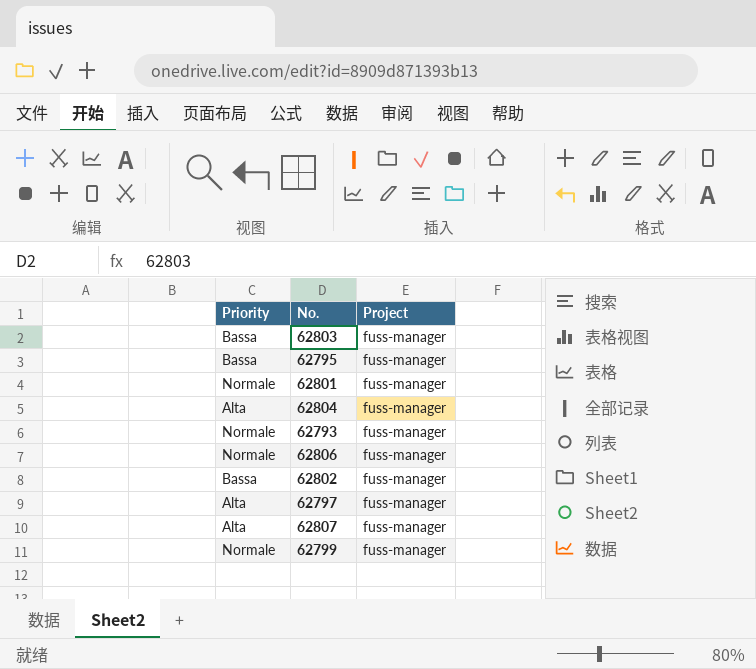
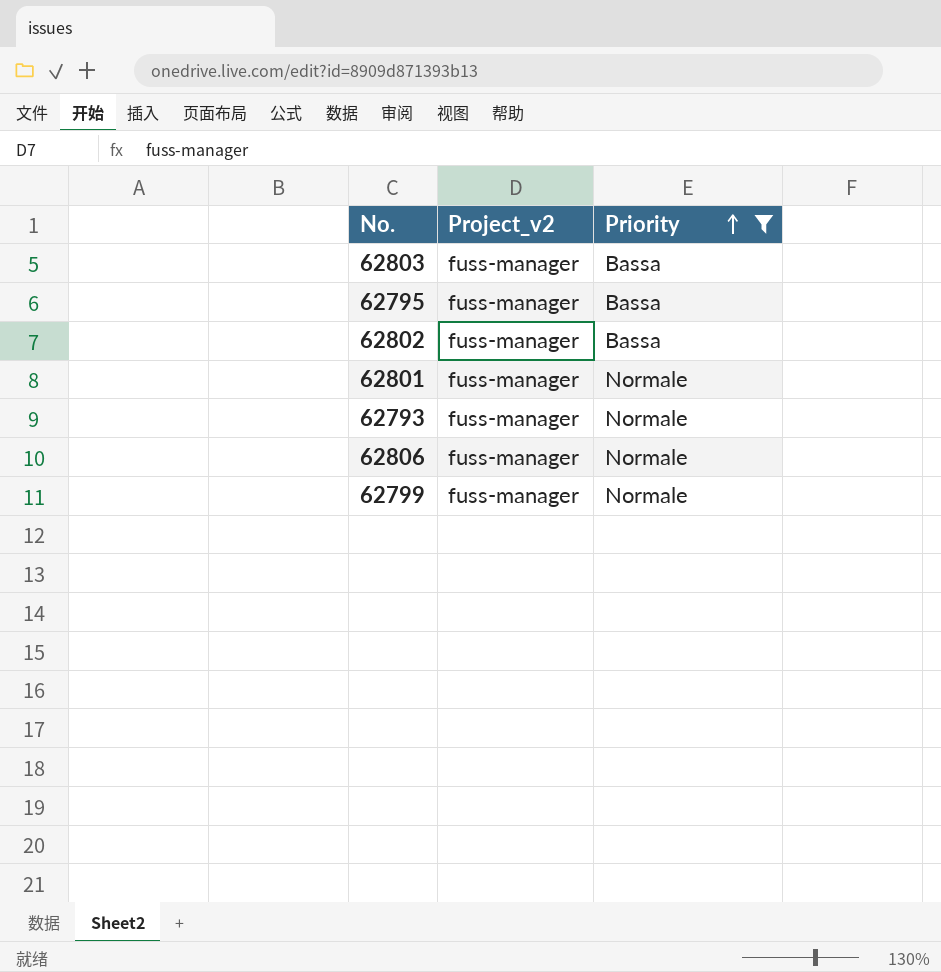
filter: none -> Priority != Alta
row order: none -> Priority ascending
column name: Project -> Project_v2
column Priority | position: 1 -> 3

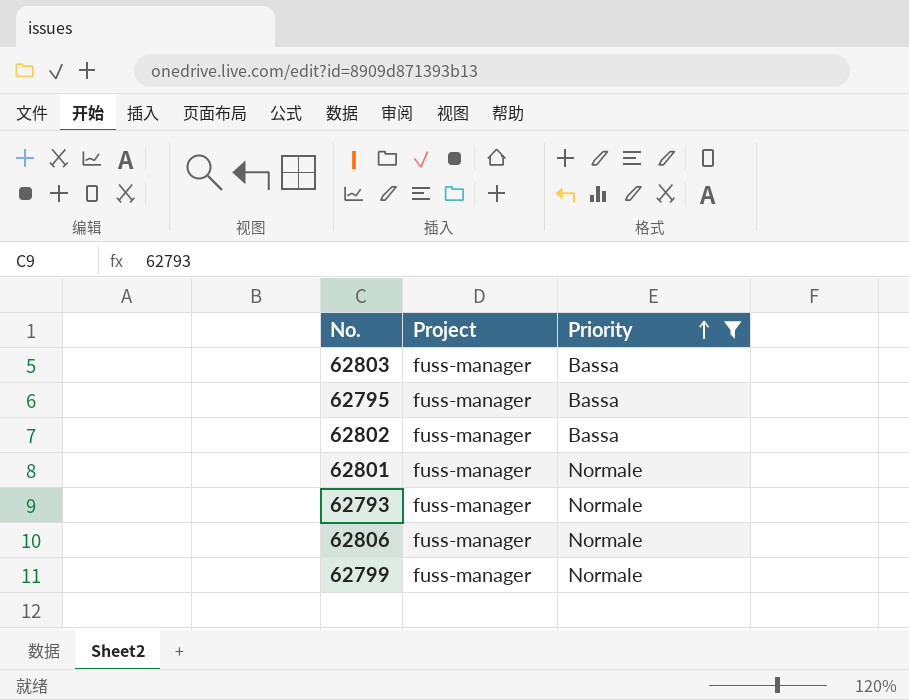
column name: Project_v2 -> Project

